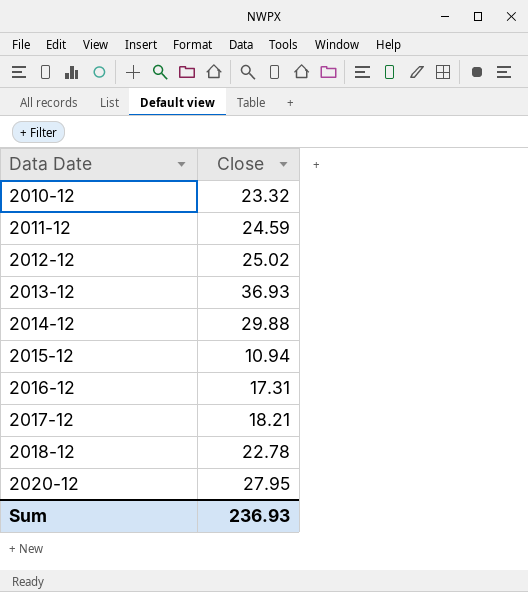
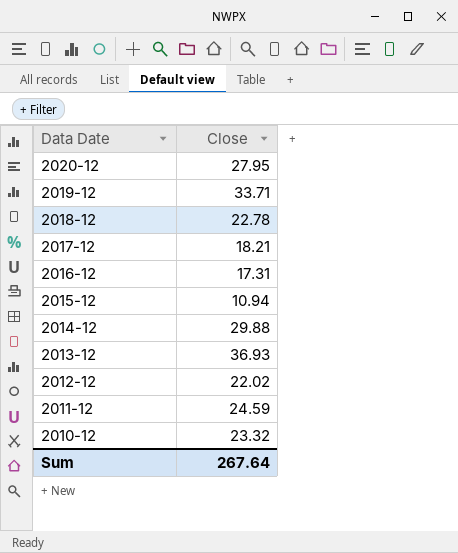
row order: Data Date ascending -> Data Date descending
row 2019-12: none -> 33.71
2012-12 | Close: 25.02 -> 22.02
Sum | Close: 236.93 -> 267.64

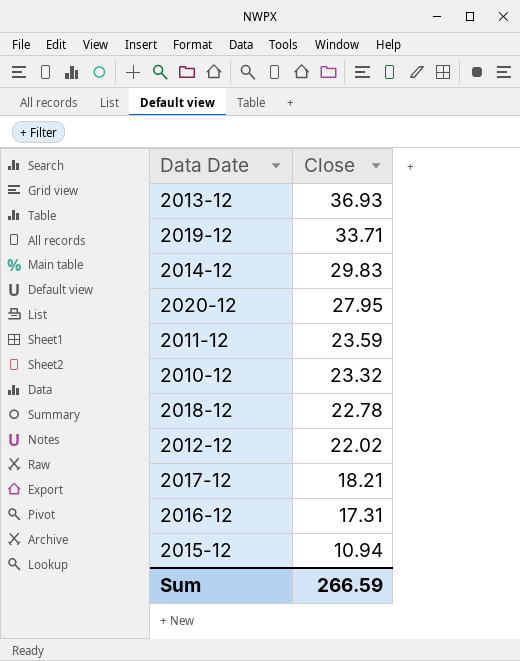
row order: Data Date descending -> Close descending
2014-12 | Close: 29.88 -> 29.83
2011-12 | Close: 24.59 -> 23.59
Sum | Close: 267.64 -> 266.59

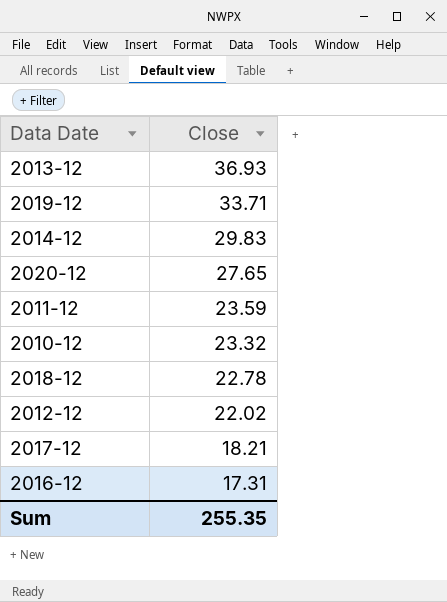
row 2015-12: 10.94 -> none
2020-12 | Close: 27.95 -> 27.65
Sum | Close: 266.59 -> 255.35

